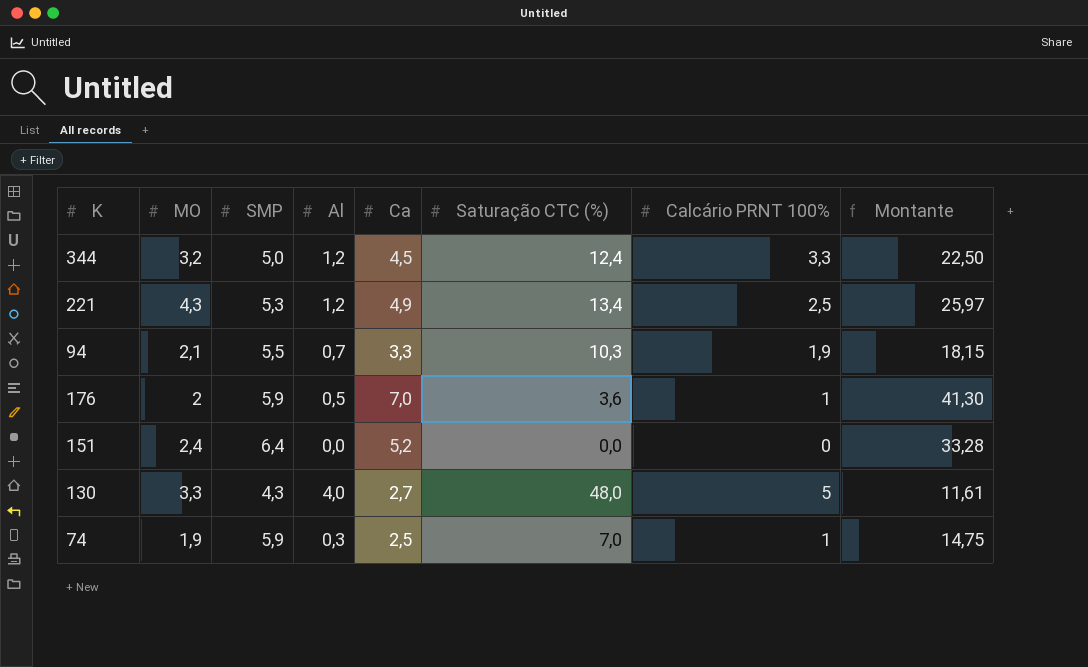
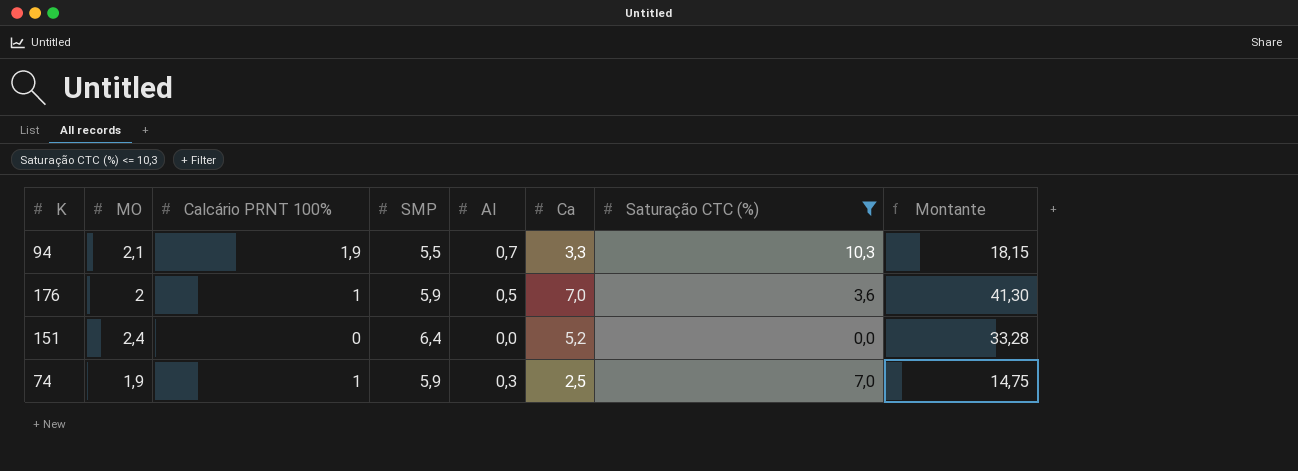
filter: none -> Saturação CTC (%) <= 10,3
column Calcário PRNT 100% | position: 7 -> 3

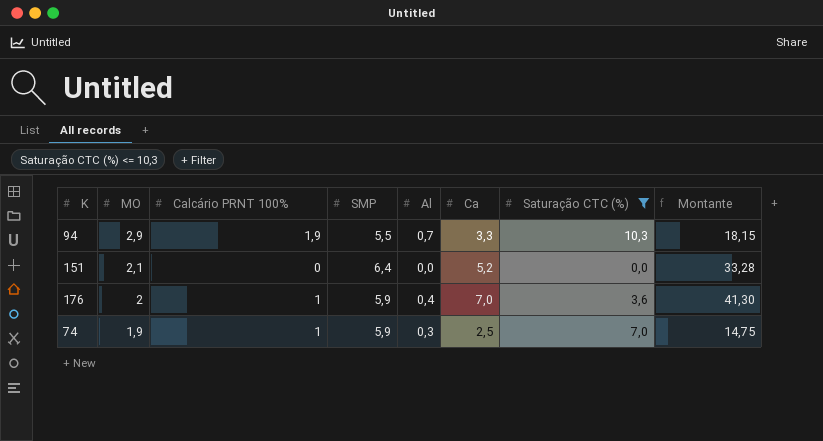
row order: none -> MO descending
94 | MO: 2,1 -> 2,9
151 | MO: 2,4 -> 2,1
176 | Al: 0,5 -> 0,4

